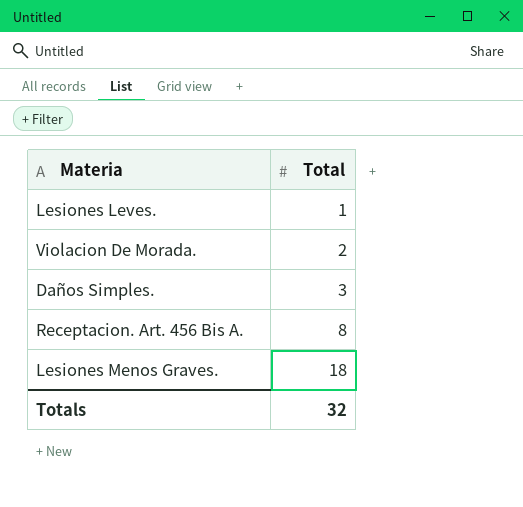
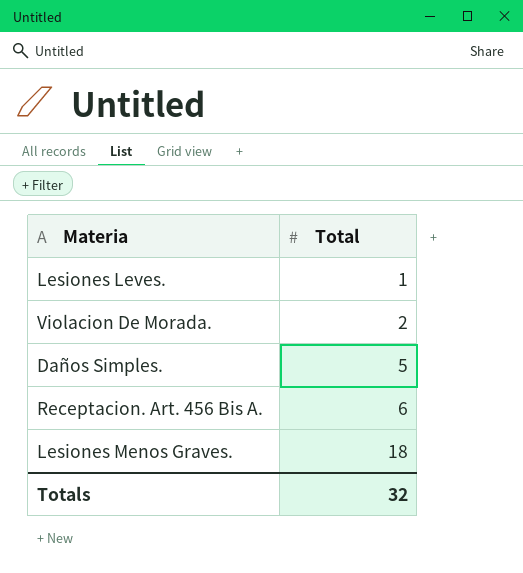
Daños Simples. | Total: 3 -> 5
Receptacion. Art. 456 Bis A. | Total: 8 -> 6

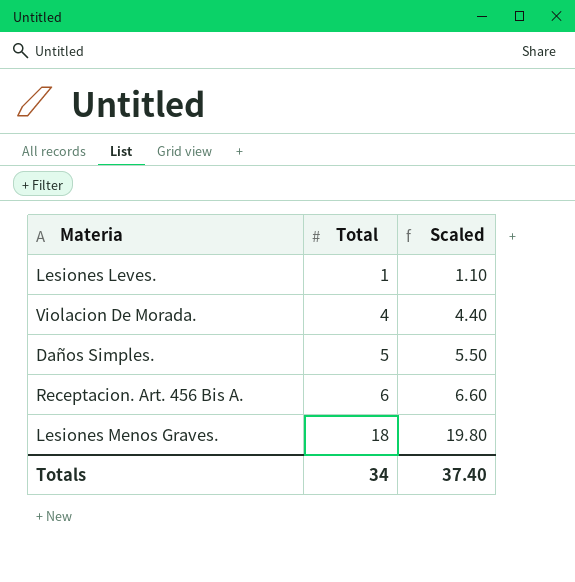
column Scaled | formula: none -> [Total] * 1.1
Violacion De Morada. | Total: 2 -> 4
Totals | Total: 32 -> 34

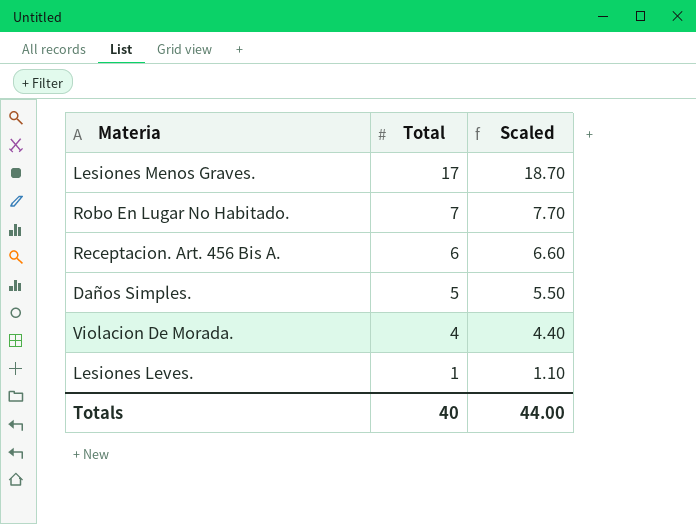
row order: Total ascending -> Total descending
Lesiones Menos Graves. | Total: 18 -> 17
Lesiones Menos Graves. | Scaled: 19.80 -> 18.70
row Robo En Lugar No Habitado.: none -> 7 | 7.70
Totals | Total: 34 -> 40
Totals | Scaled: 37.40 -> 44.00

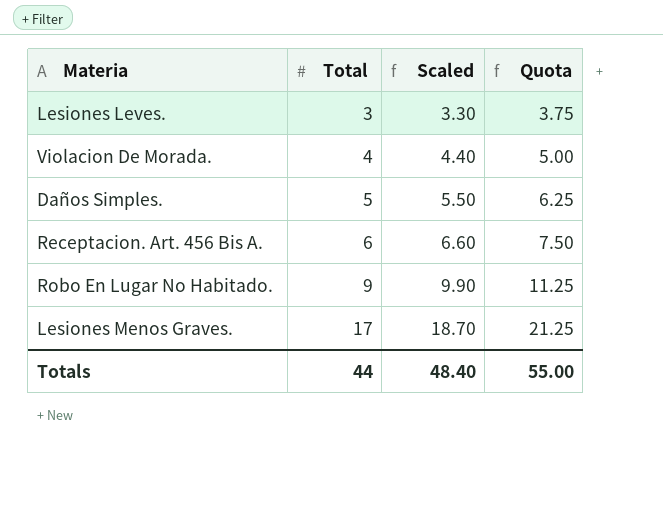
row order: Total descending -> Total ascending
column Quota | formula: none -> [Total] * 1.25
Lesiones Leves. | Total: 1 -> 3
Lesiones Leves. | Scaled: 1.10 -> 3.30
Robo En Lugar No Habitado. | Total: 7 -> 9
Robo En Lugar No Habitado. | Scaled: 7.70 -> 9.90
Totals | Total: 40 -> 44
Totals | Scaled: 44.00 -> 48.40

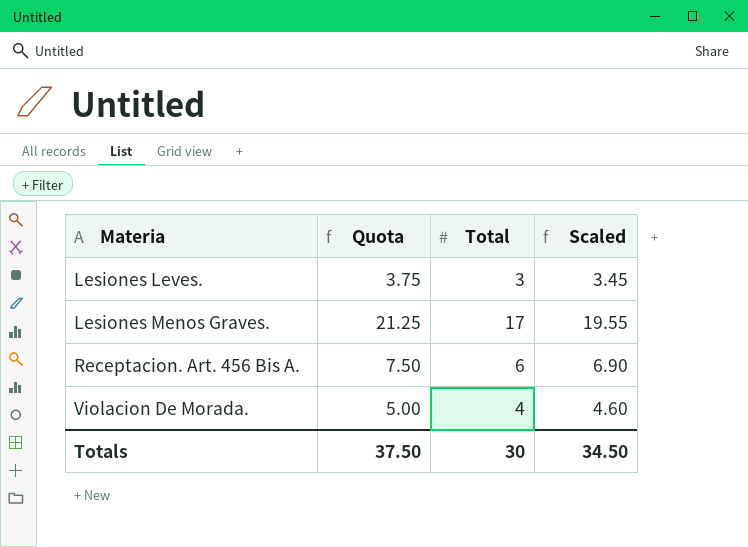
row order: Total ascending -> Materia ascending
column Quota | position: 4 -> 2
column Scaled | formula: [Total] * 1.1 -> [Total] * 1.15
row Daños Simples.: 5 | 5.50 | 6.25 -> none
row Robo En Lugar No Habitado.: 9 | 9.90 | 11.25 -> none
Totals | Quota: 55.00 -> 37.50
Totals | Total: 44 -> 30
Totals | Scaled: 48.40 -> 34.50

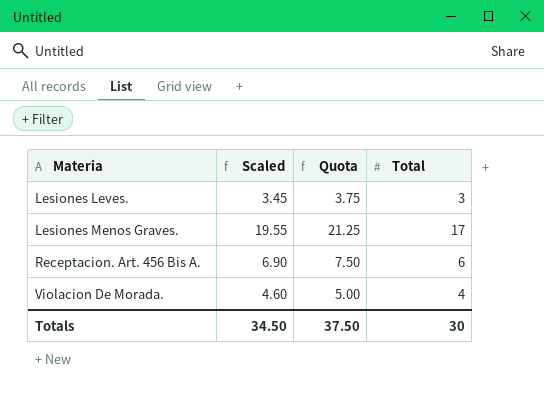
column Scaled | position: 4 -> 2

